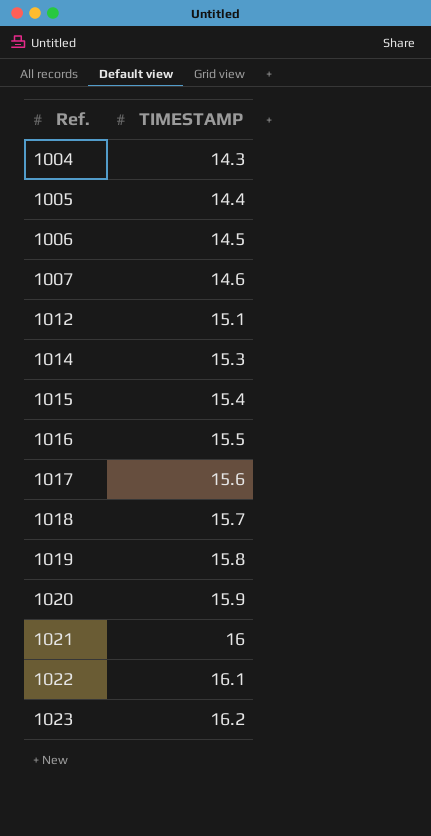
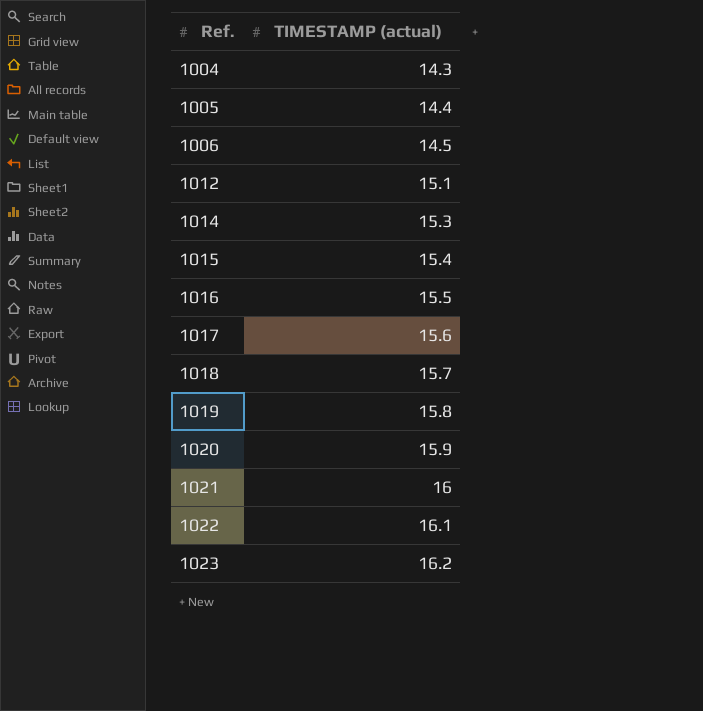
column name: TIMESTAMP -> TIMESTAMP (actual)
row 1007: 14.6 -> none

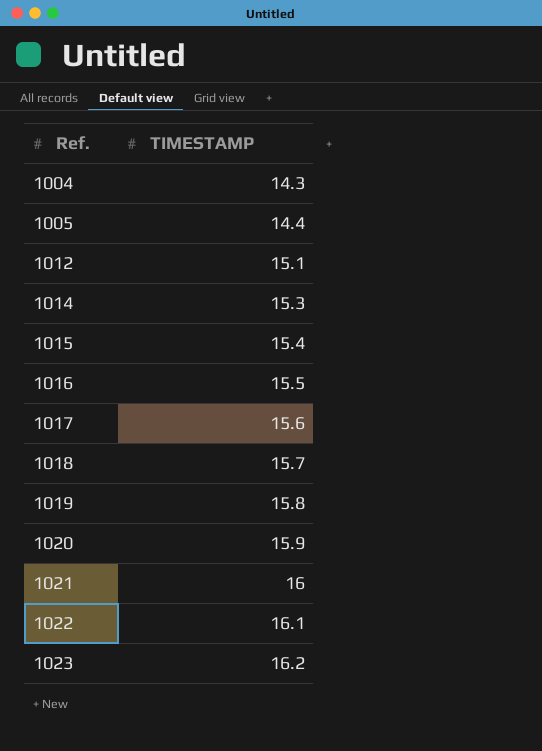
column name: TIMESTAMP (actual) -> TIMESTAMP
row 1006: 14.5 -> none

